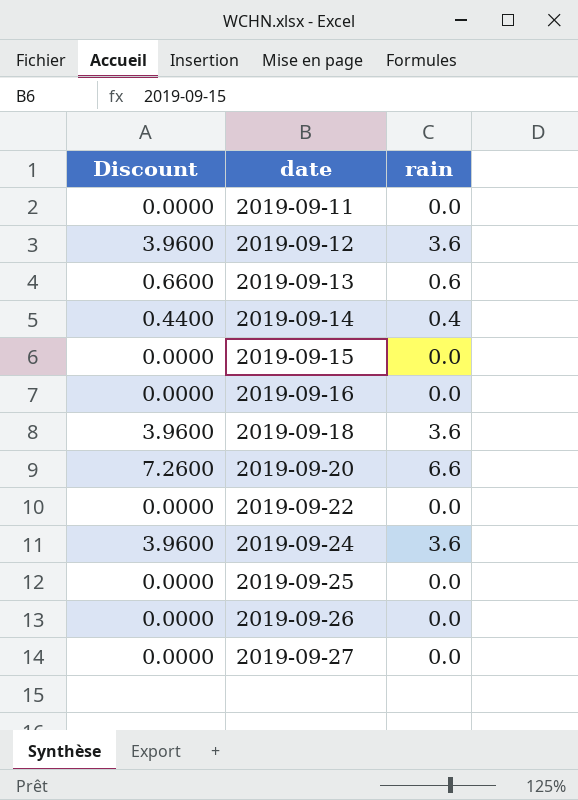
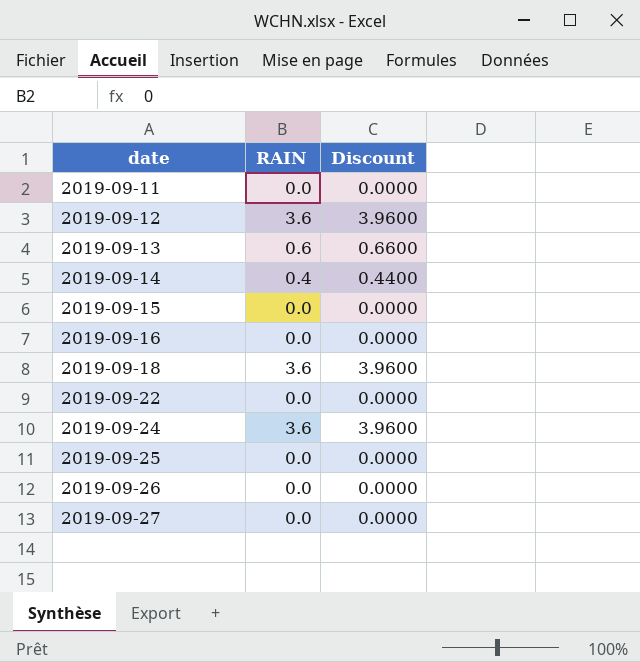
column name: rain -> RAIN
column Discount | position: 1 -> 3
row 2019-09-20: 7.2600 | 6.6 -> none

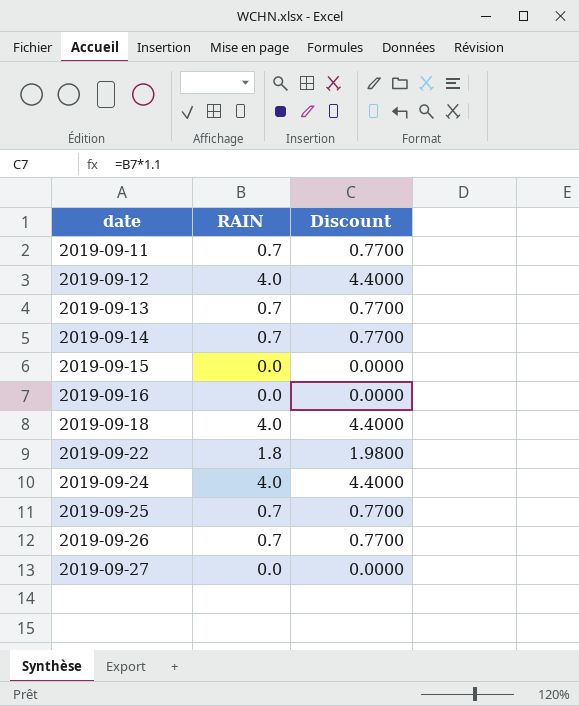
2019-09-11 | RAIN: 0.0 -> 0.7
2019-09-11 | Discount: 0.0000 -> 0.7700
2019-09-12 | RAIN: 3.6 -> 4.0
2019-09-12 | Discount: 3.9600 -> 4.4000
2019-09-13 | RAIN: 0.6 -> 0.7
2019-09-13 | Discount: 0.6600 -> 0.7700
2019-09-14 | RAIN: 0.4 -> 0.7
2019-09-14 | Discount: 0.4400 -> 0.7700
2019-09-18 | RAIN: 3.6 -> 4.0
2019-09-18 | Discount: 3.9600 -> 4.4000
2019-09-22 | RAIN: 0.0 -> 1.8
2019-09-22 | Discount: 0.0000 -> 1.9800
2019-09-24 | RAIN: 3.6 -> 4.0
2019-09-24 | Discount: 3.9600 -> 4.4000
2019-09-25 | RAIN: 0.0 -> 0.7
2019-09-25 | Discount: 0.0000 -> 0.7700
2019-09-26 | RAIN: 0.0 -> 0.7
2019-09-26 | Discount: 0.0000 -> 0.7700

